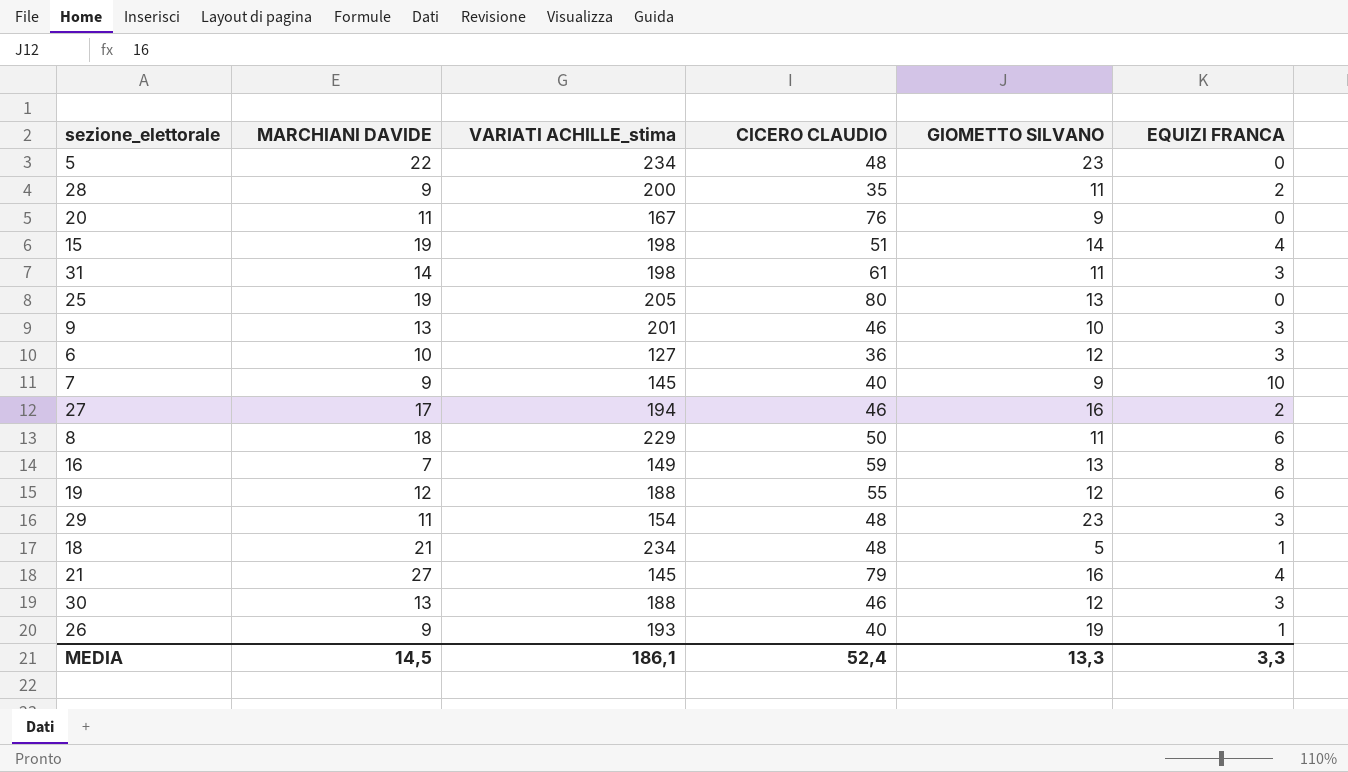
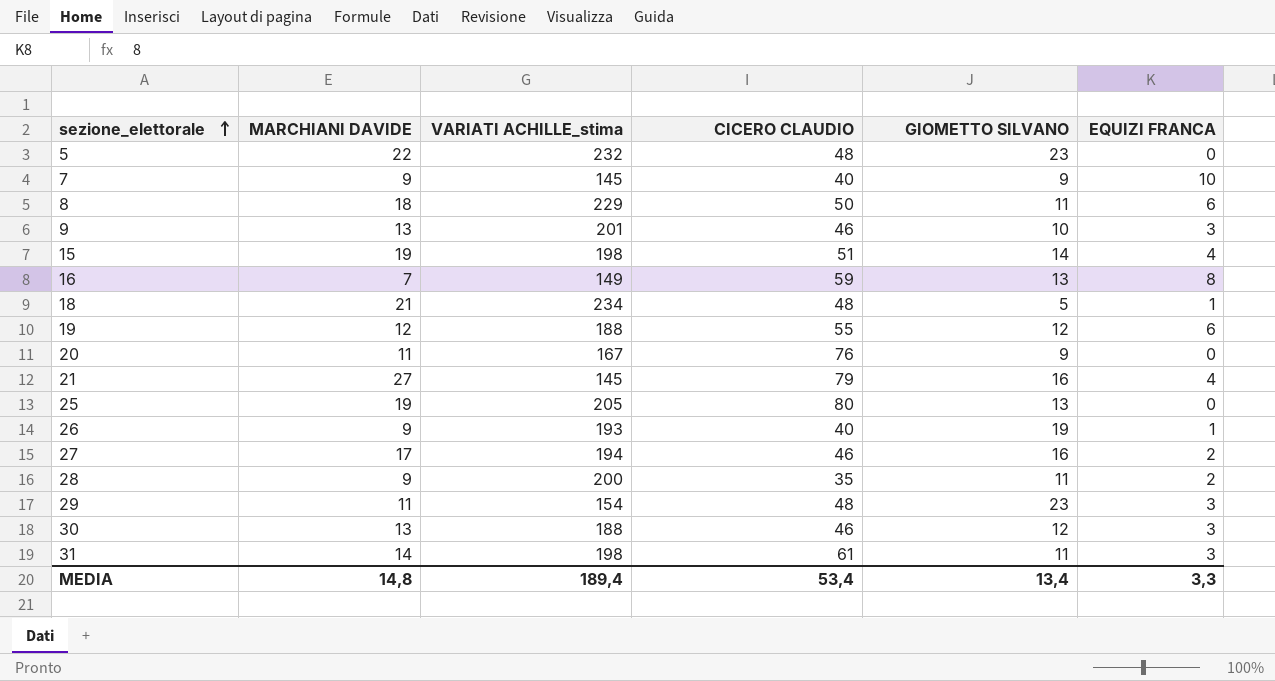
row order: none -> sezione_elettorale ascending
row 6: 10 | 127 | 36 | 12 | 3 -> none
5 | VARIATI ACHILLE_stima: 234 -> 232
MEDIA | MARCHIANI DAVIDE: 14,5 -> 14,8
MEDIA | VARIATI ACHILLE_stima: 186,1 -> 189,4
MEDIA | CICERO CLAUDIO: 52,4 -> 53,4
MEDIA | GIOMETTO SILVANO: 13,3 -> 13,4

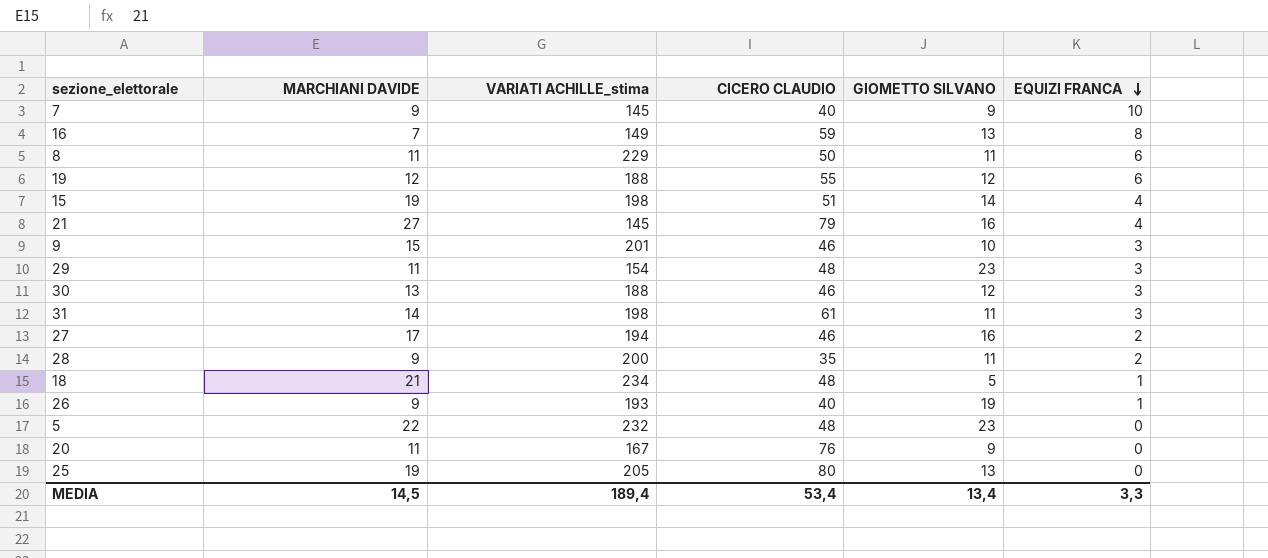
row order: sezione_elettorale ascending -> EQUIZI FRANCA descending
8 | MARCHIANI DAVIDE: 18 -> 11
9 | MARCHIANI DAVIDE: 13 -> 15
MEDIA | MARCHIANI DAVIDE: 14,8 -> 14,5

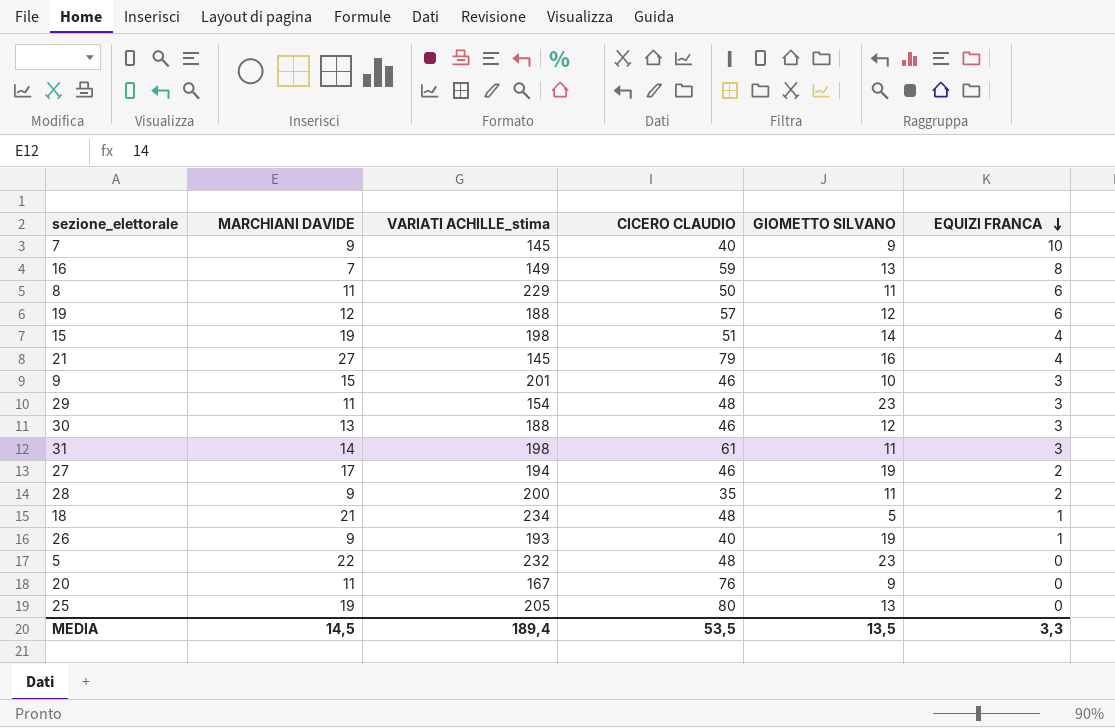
19 | CICERO CLAUDIO: 55 -> 57
27 | GIOMETTO SILVANO: 16 -> 19
MEDIA | CICERO CLAUDIO: 53,4 -> 53,5
MEDIA | GIOMETTO SILVANO: 13,4 -> 13,5

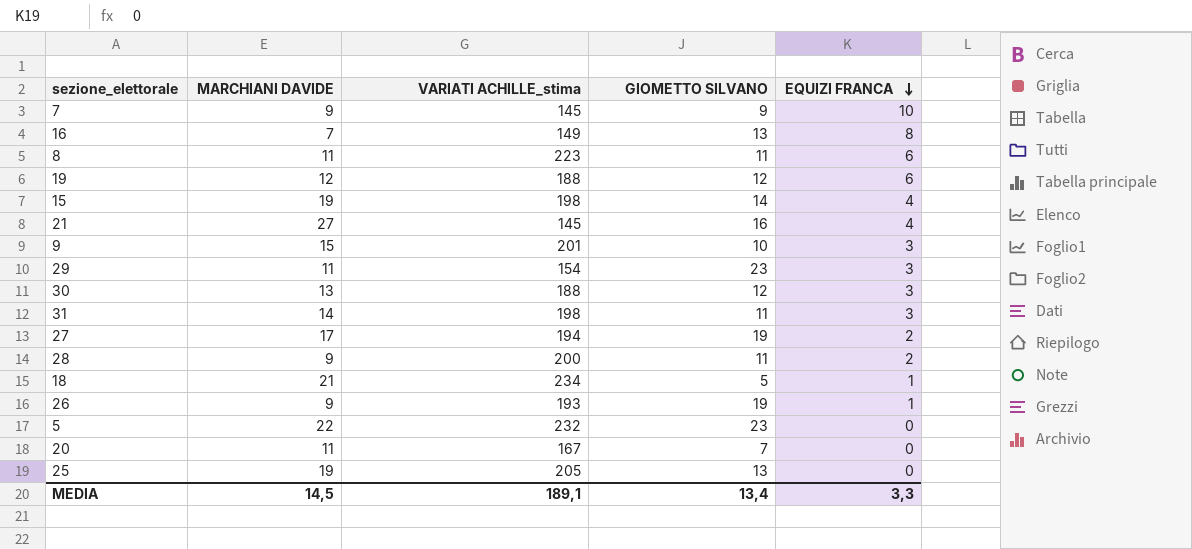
column CICERO CLAUDIO | position: 4 -> none
8 | VARIATI ACHILLE_stima: 229 -> 223
20 | GIOMETTO SILVANO: 9 -> 7
MEDIA | VARIATI ACHILLE_stima: 189,4 -> 189,1
MEDIA | GIOMETTO SILVANO: 13,5 -> 13,4

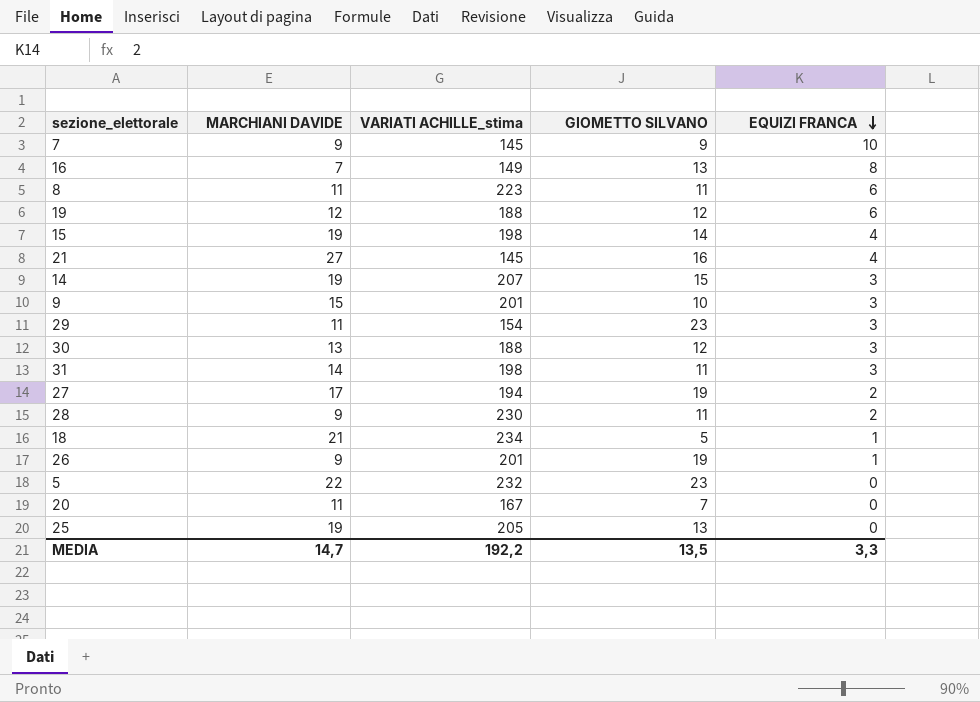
row 14: none -> 19 | 207 | 15 | 3
28 | VARIATI ACHILLE_stima: 200 -> 230
26 | VARIATI ACHILLE_stima: 193 -> 201
MEDIA | MARCHIANI DAVIDE: 14,5 -> 14,7
MEDIA | VARIATI ACHILLE_stima: 189,1 -> 192,2
MEDIA | GIOMETTO SILVANO: 13,4 -> 13,5

